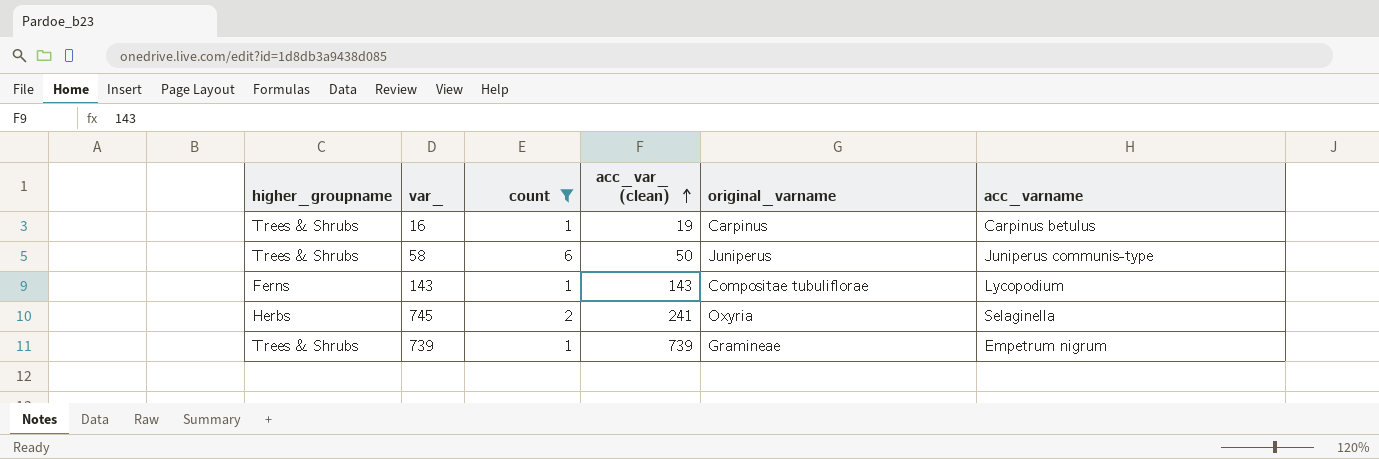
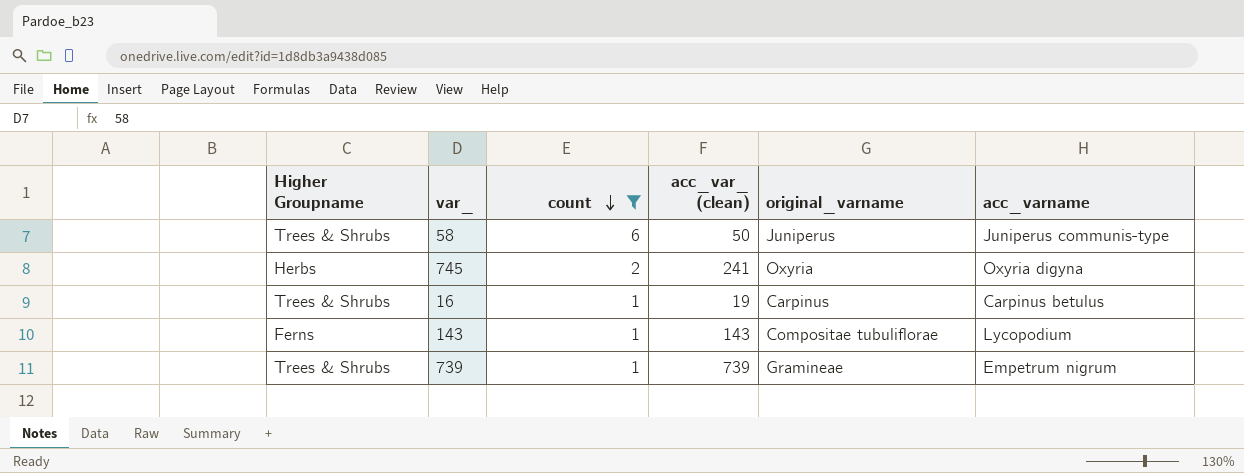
row order: acc_var_ (clean) ascending -> count descending
column name: higher_groupname -> Higher Groupname
745 | acc_varname: Selaginella -> Oxyria digyna

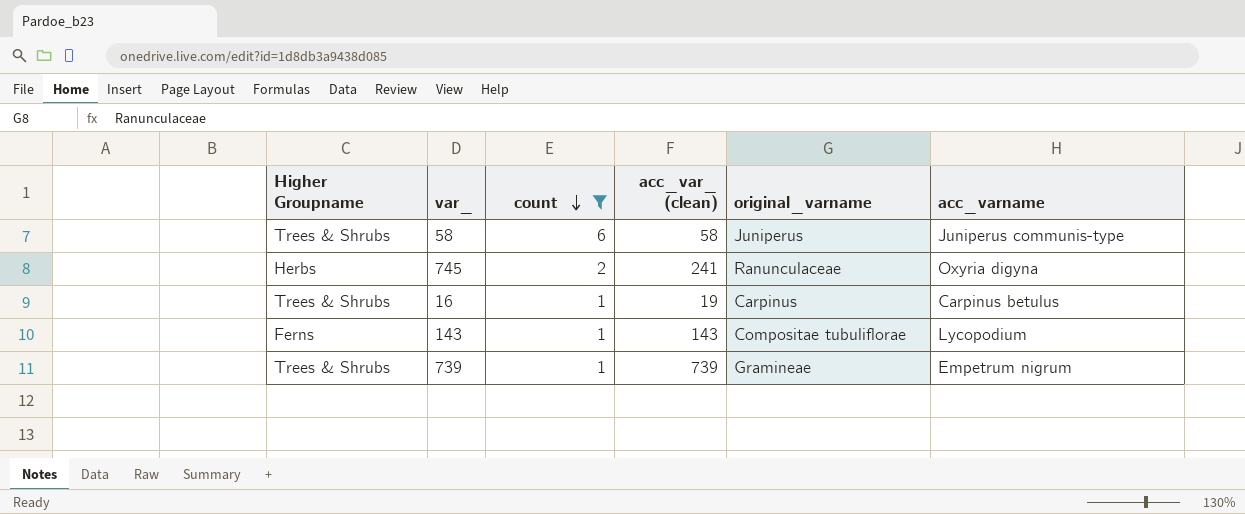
58 | acc_var_ (clean): 50 -> 58
745 | original_varname: Oxyria -> Ranunculaceae

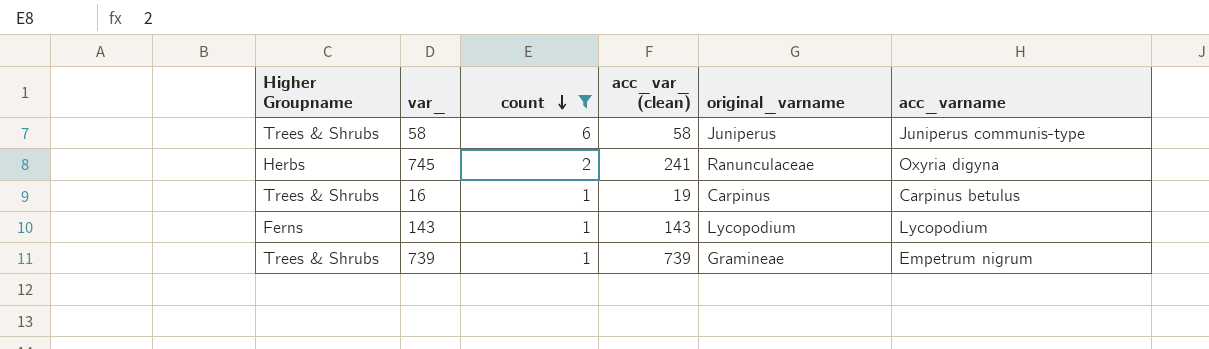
143 | original_varname: Compositae tubuliflorae -> Lycopodium

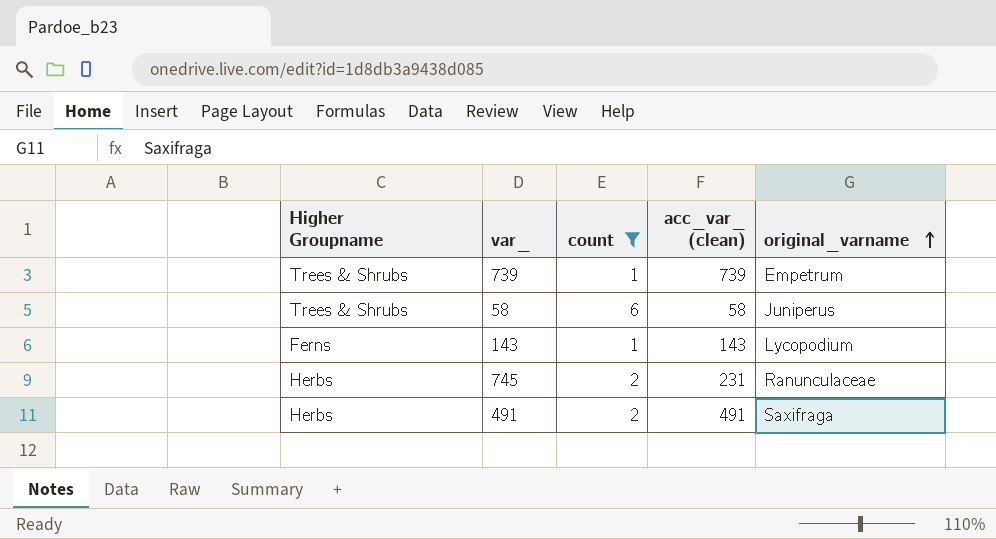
row order: count descending -> original_varname ascending
column acc_varname | position: 6 -> none
row 16: Trees & Shrubs | 1 | 19 | Carpinus | Carpinus betulus -> none
739 | original_varname: Gramineae -> Empetrum
745 | acc_var_ (clean): 241 -> 231
row 491: none -> Herbs | 2 | 491 | Saxifraga

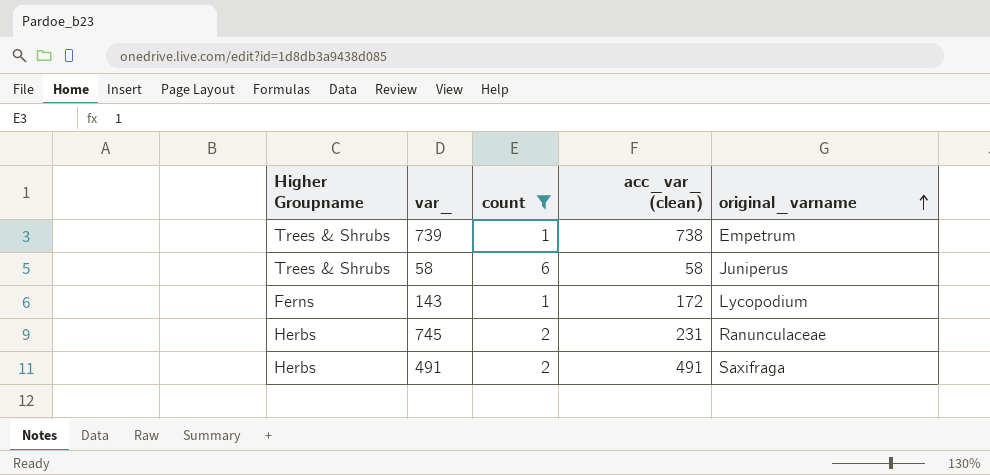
739 | acc_var_ (clean): 739 -> 738
143 | acc_var_ (clean): 143 -> 172

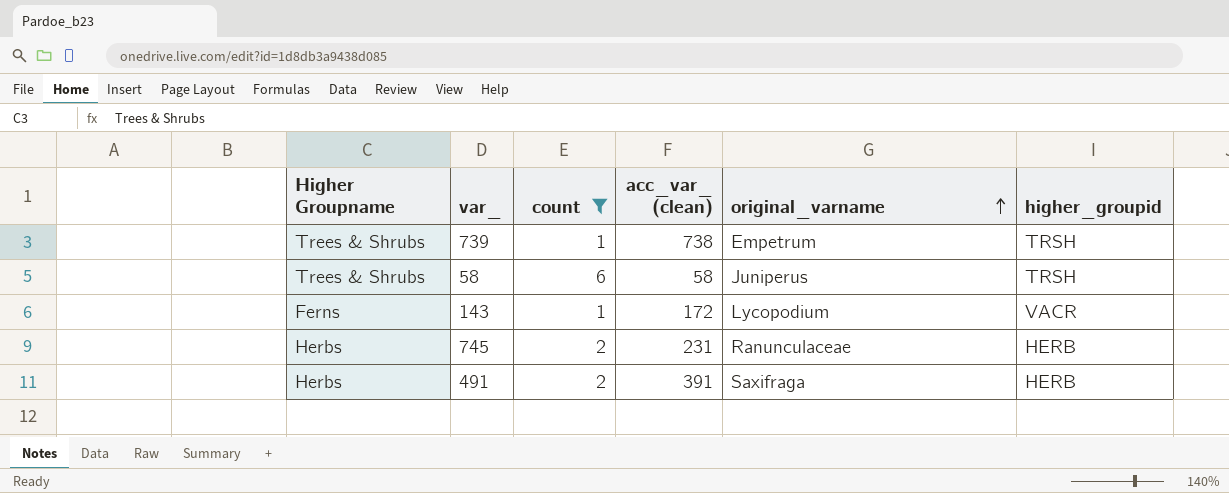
column higher_groupid | position: none -> 6
491 | acc_var_ (clean): 491 -> 391

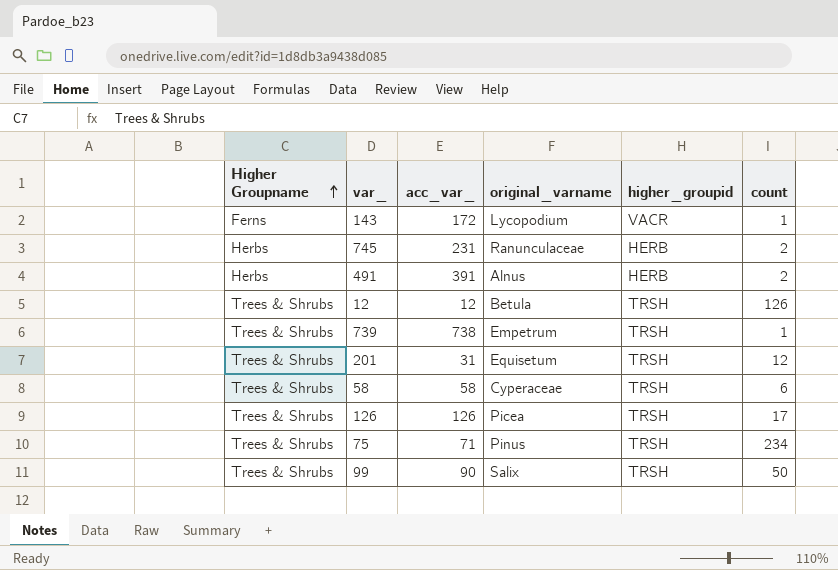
filter: count <= 6 -> none
row order: original_varname ascending -> Higher Groupname ascending
column name: acc_var_ (clean) -> acc_var_
column count | position: 3 -> 6
491 | original_varname: Saxifraga -> Alnus
58 | original_varname: Juniperus -> Cyperaceae

